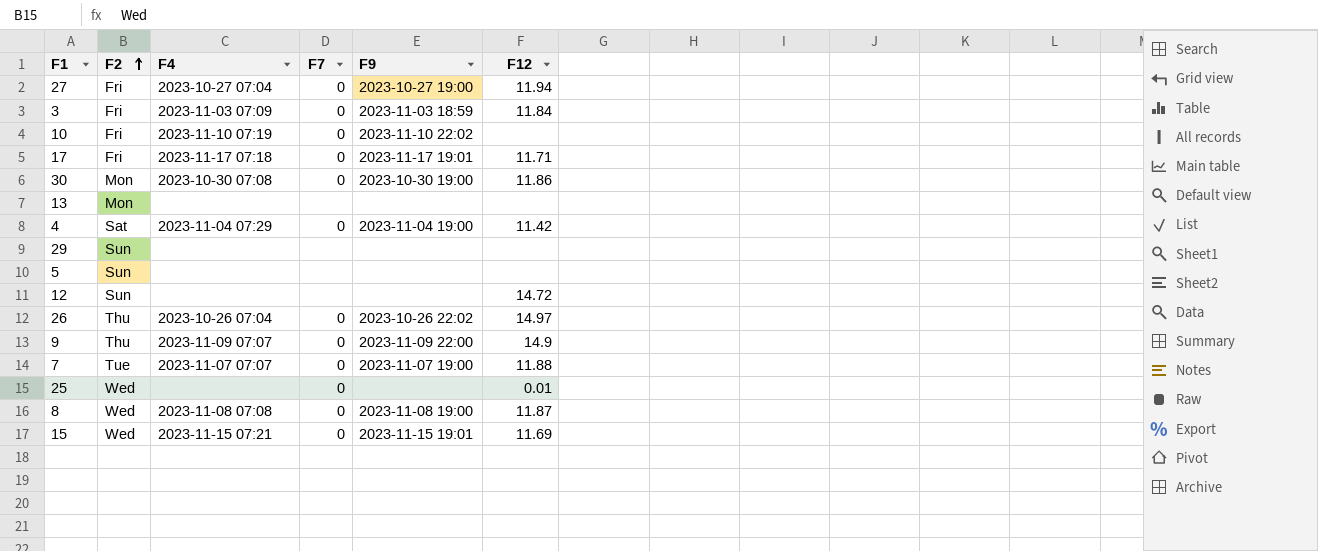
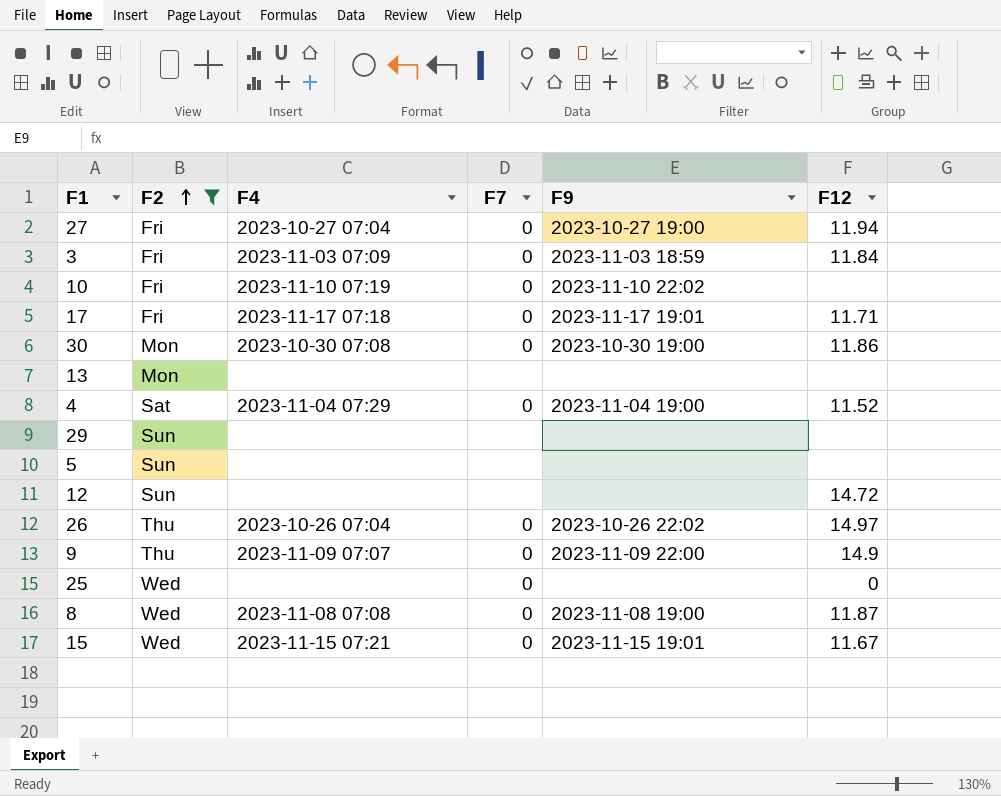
filter: none -> F2 != Tue
4 | F12: 11.42 -> 11.52
25 | F12: 0.01 -> 0
15 | F12: 11.69 -> 11.67

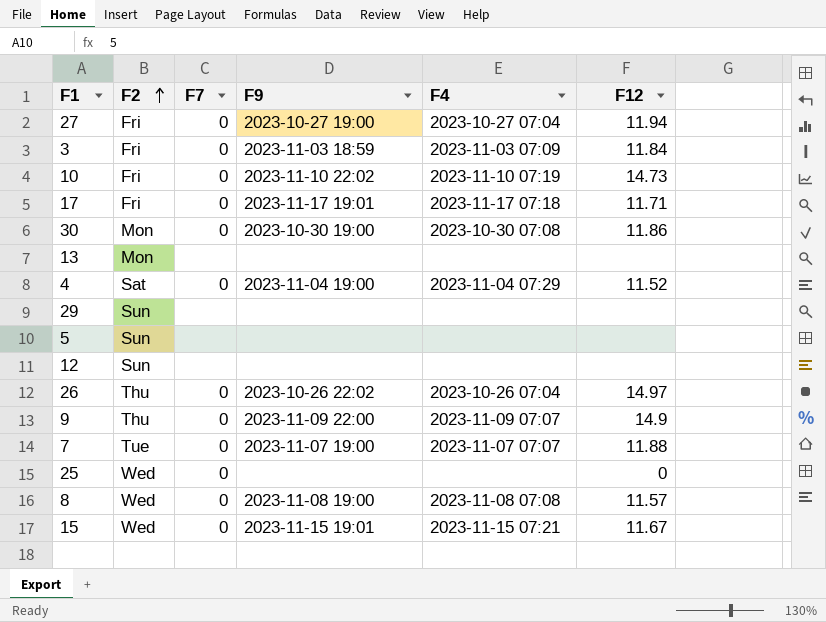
filter: F2 != Tue -> none
column F4 | position: 3 -> 5
10 | F12: none -> 14.73
12 | F12: 14.72 -> none
8 | F12: 11.87 -> 11.57

